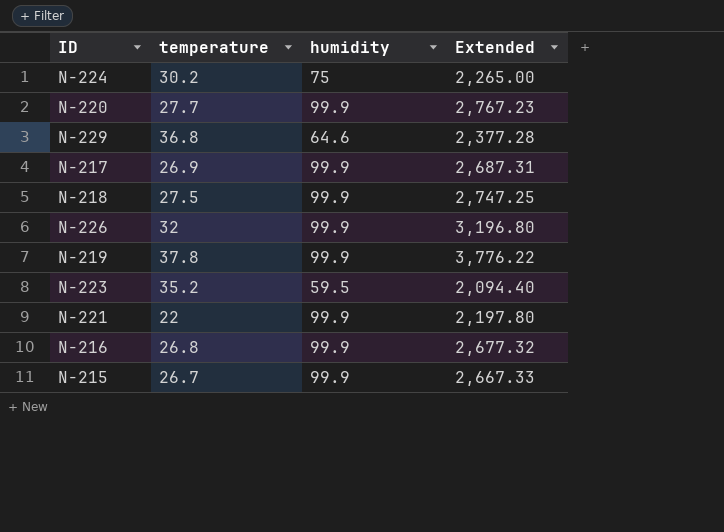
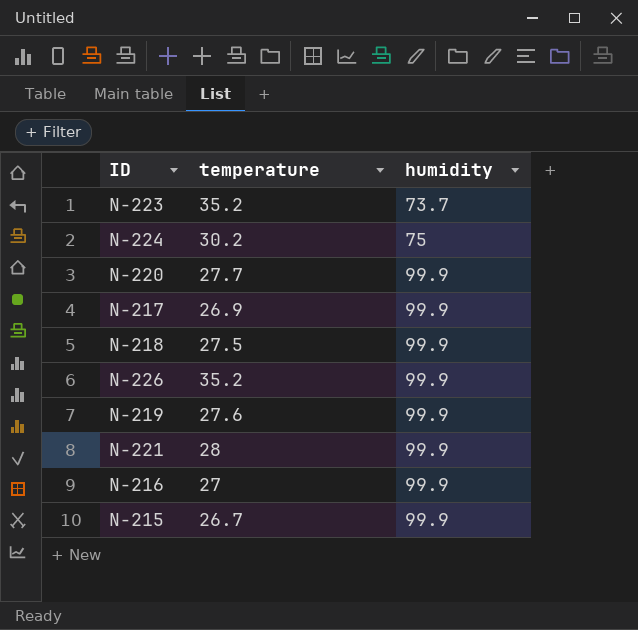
row order: none -> humidity ascending
column Extended | formula: [temperature] * [humidity] -> none
row N-229: 36.8 | 64.6 | 2,377.28 -> none
N-223 | humidity: 59.5 -> 73.7
N-226 | temperature: 32 -> 35.2
N-219 | temperature: 37.8 -> 27.6
N-221 | temperature: 22 -> 28
N-216 | temperature: 26.8 -> 27

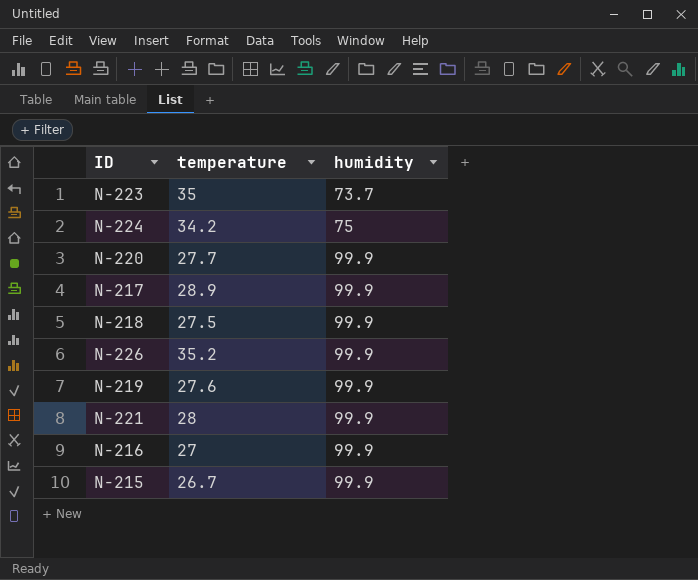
N-223 | temperature: 35.2 -> 35
N-224 | temperature: 30.2 -> 34.2
N-217 | temperature: 26.9 -> 28.9

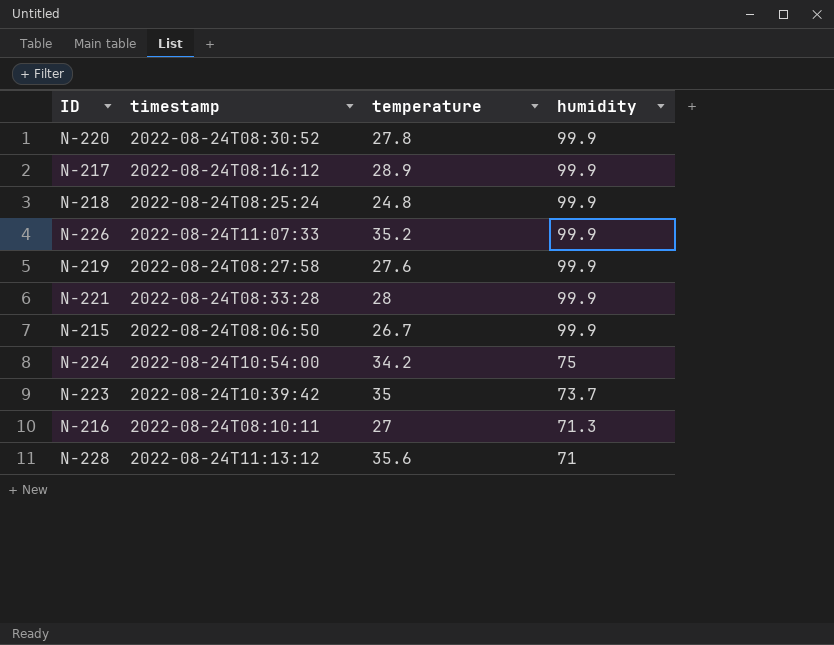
row order: humidity ascending -> humidity descending
column timestamp | position: none -> 2
N-220 | temperature: 27.7 -> 27.8
N-218 | temperature: 27.5 -> 24.8
N-216 | humidity: 99.9 -> 71.3
row N-228: none -> 2022-08-24T11:13:12 | 35.6 | 71

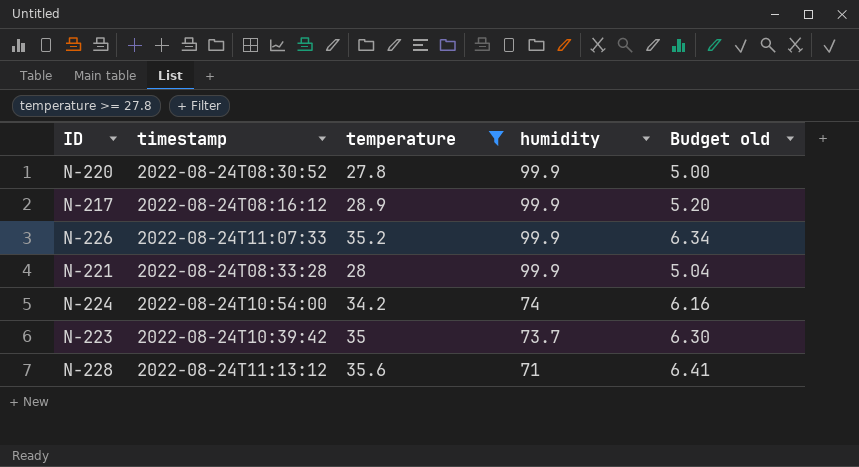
filter: none -> temperature >= 27.8
column Budget old | formula: none -> [temperature] * 0.18
N-224 | humidity: 75 -> 74

